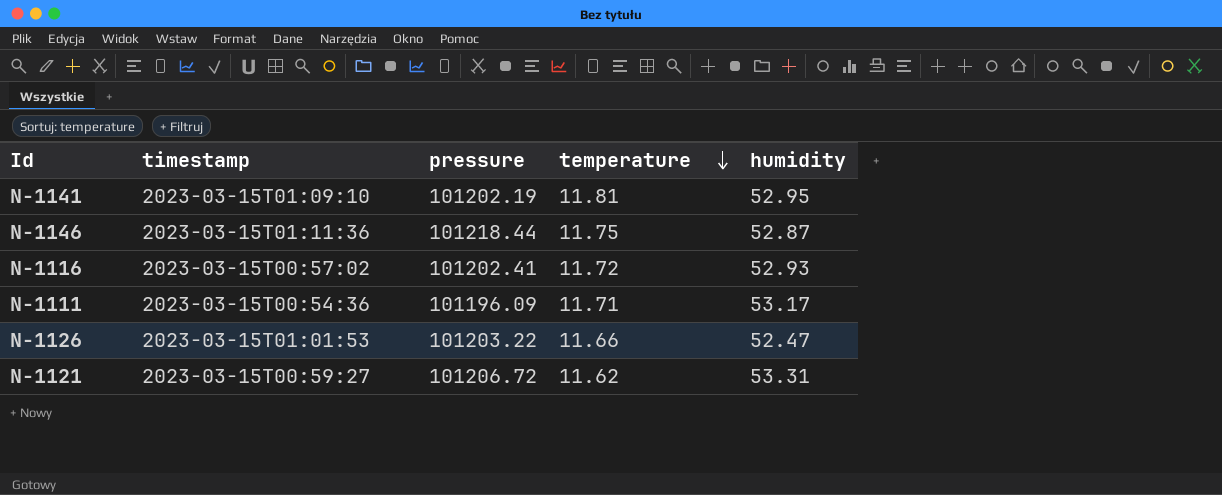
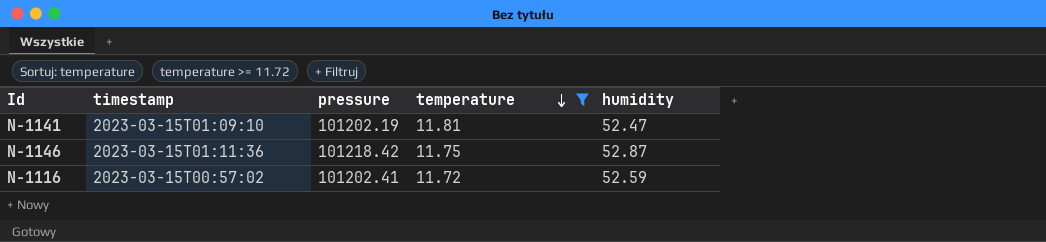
filter: none -> temperature >= 11.72
N-1141 | humidity: 52.95 -> 52.47
N-1146 | pressure: 101218.44 -> 101218.42
N-1116 | humidity: 52.93 -> 52.59

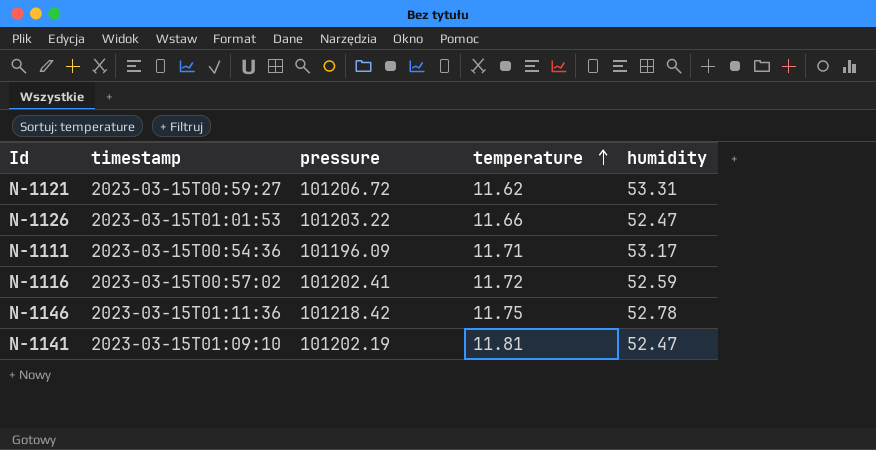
filter: temperature >= 11.72 -> none
row order: temperature descending -> temperature ascending
N-1146 | humidity: 52.87 -> 52.78

